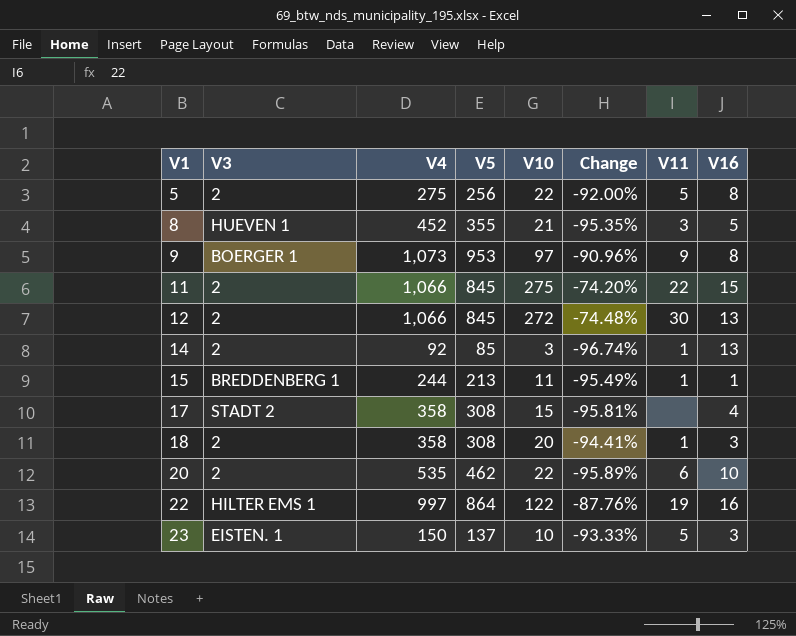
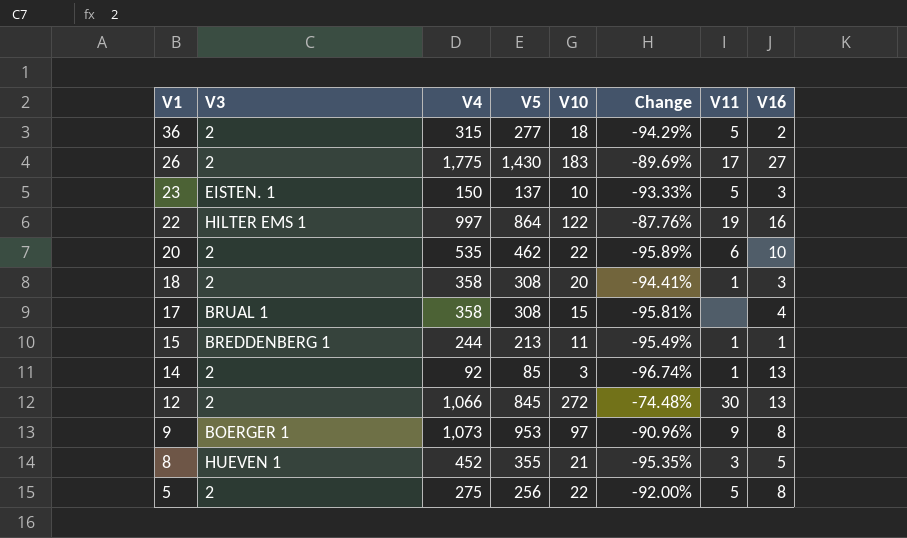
row order: V1 ascending -> V1 descending
row 11: 2 | 1,066 | 845 | 275 | -74.20% | 22 | 15 -> none
row 36: none -> 2 | 315 | 277 | 18 | -94.29% | 5 | 2
row 26: none -> 2 | 1,775 | 1,430 | 183 | -89.69% | 17 | 27
17 | V3: STADT 2 -> BRUAL 1

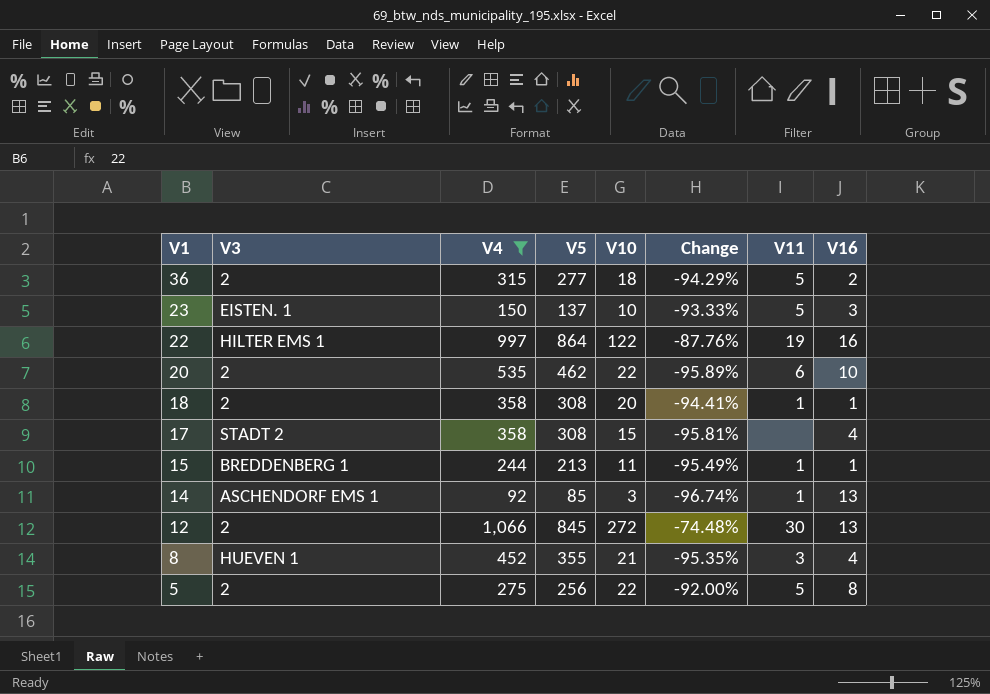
filter: none -> V4 <= 1,066
18 | V16: 3 -> 1
17 | V3: BRUAL 1 -> STADT 2
14 | V3: 2 -> ASCHENDORF EMS 1
8 | V16: 5 -> 4

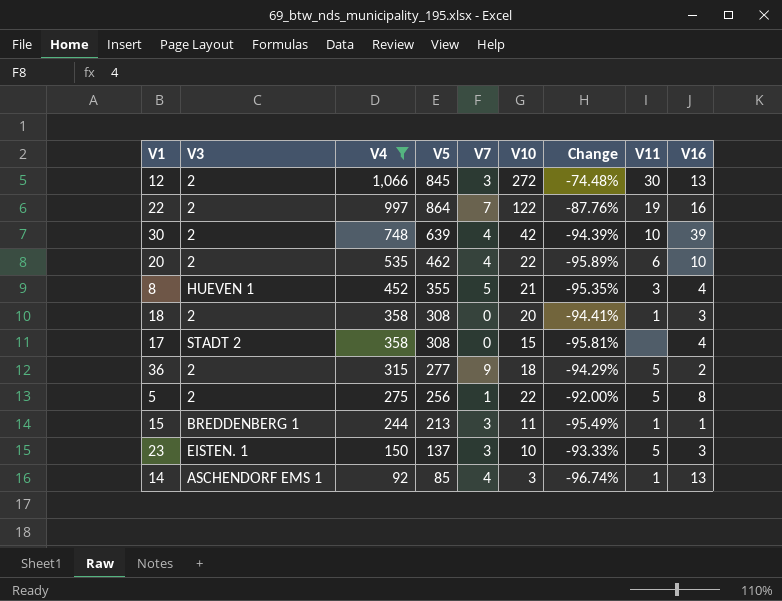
row order: V1 descending -> V4 descending
column V7 | position: none -> 5
22 | V3: HILTER EMS 1 -> 2
row 30: none -> 2 | 748 | 639 | 4 | 42 | -94.39% | 10 | 39
18 | V16: 1 -> 3

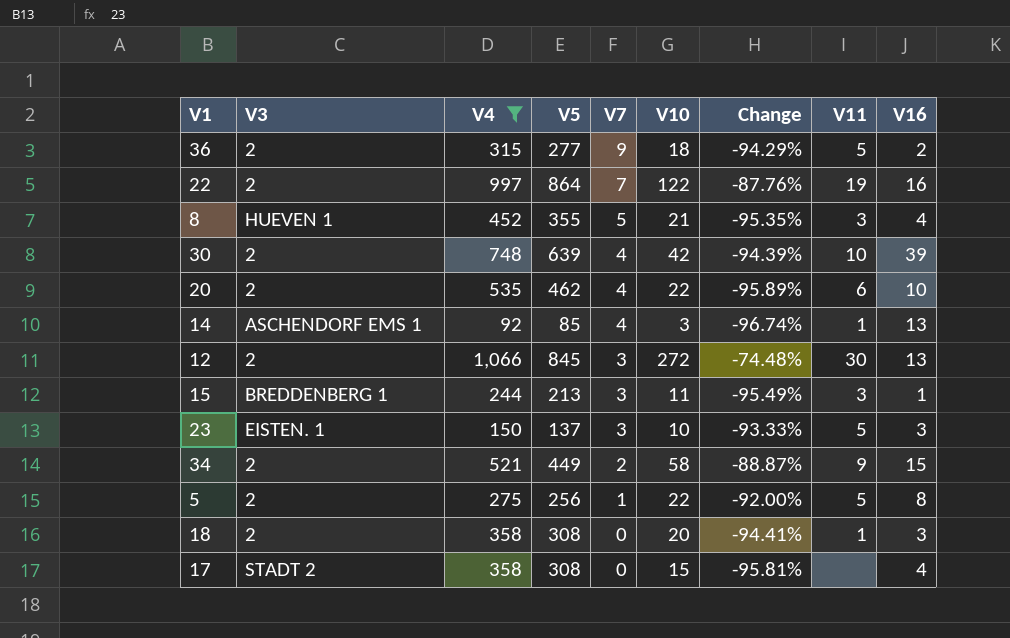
row order: V4 descending -> V7 descending
15 | V11: 1 -> 3
row 34: none -> 2 | 521 | 449 | 2 | 58 | -88.87% | 9 | 15

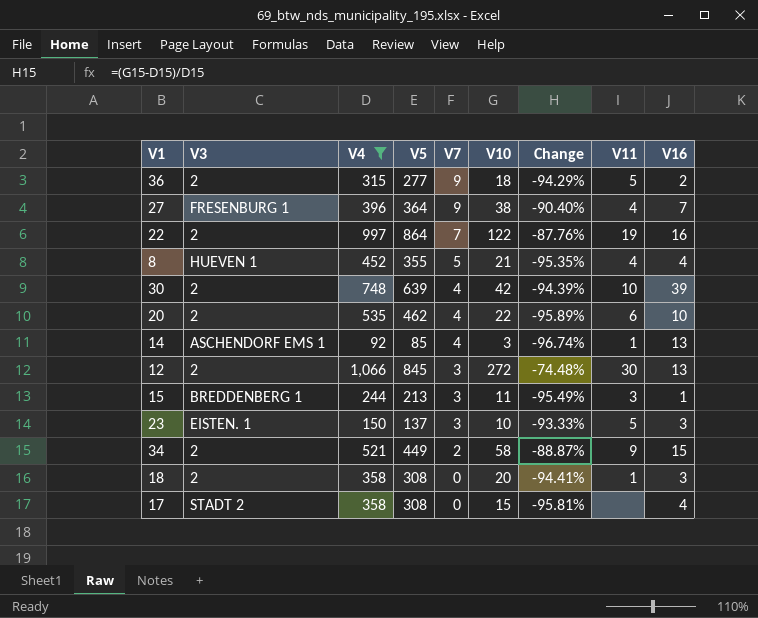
row 5: 2 | 275 | 256 | 1 | 22 | -92.00% | 5 | 8 -> none
row 27: none -> FRESENBURG 1 | 396 | 364 | 9 | 38 | -90.40% | 4 | 7
8 | V11: 3 -> 4

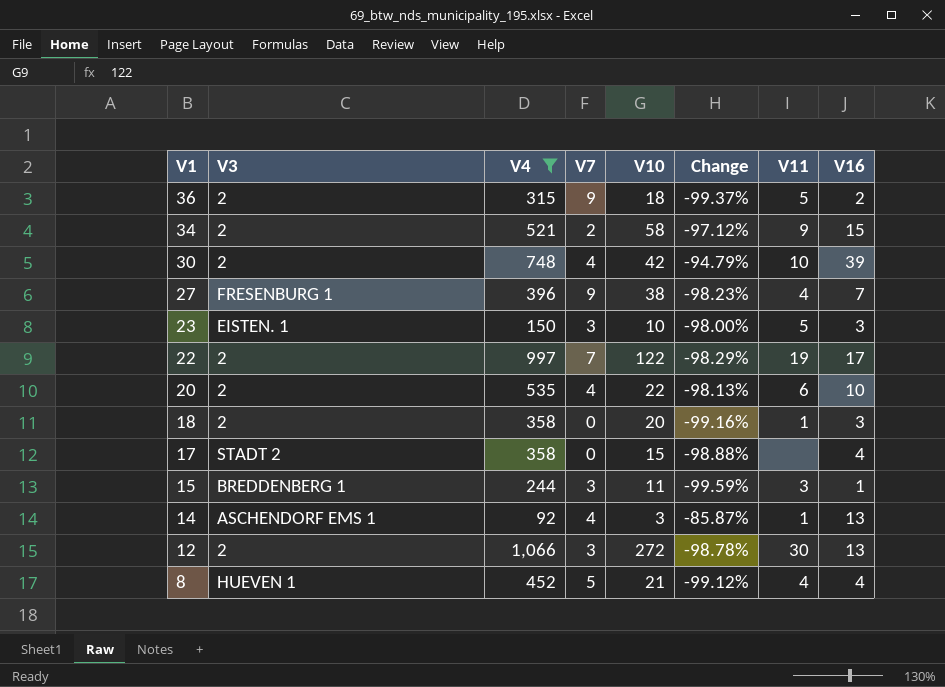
row order: V7 descending -> V1 descending
column V5 | position: 4 -> none
column Change | formula: ([V10] - [V4]) / [V4] -> ([V16] - [V4]) / [V4]
22 | V16: 16 -> 17

